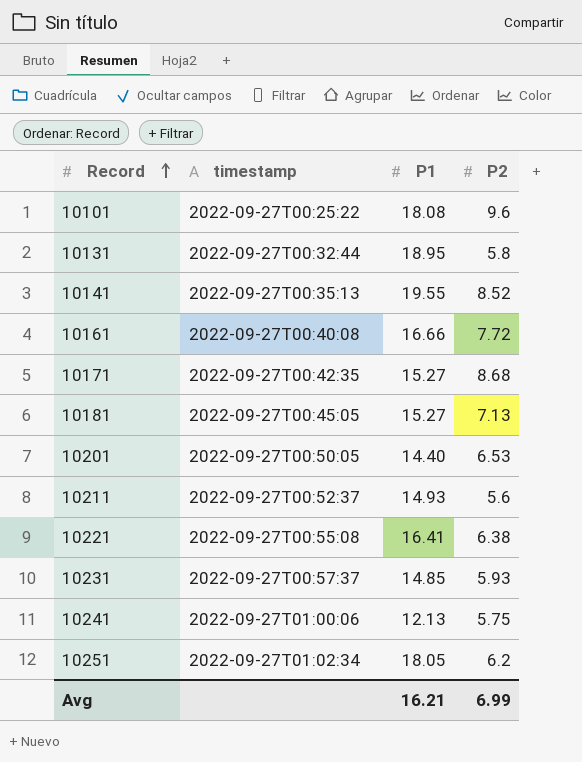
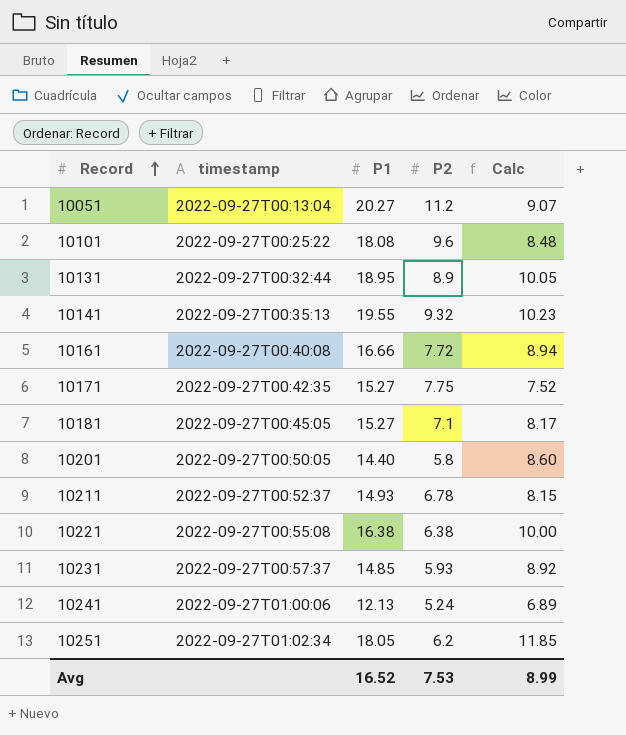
column Calc | formula: none -> [P1] - [P2]
row 10051: none -> 2022-09-27T00:13:04 | 20.27 | 11.2 | 9.07
10131 | P2: 5.8 -> 8.9
10141 | P2: 8.52 -> 9.32
10171 | P2: 8.68 -> 7.75
10181 | P2: 7.13 -> 7.1
10201 | P2: 6.53 -> 5.8
10211 | P2: 5.6 -> 6.78
10221 | P1: 16.41 -> 16.38
10241 | P2: 5.75 -> 5.24
Avg | P1: 16.21 -> 16.52
Avg | P2: 6.99 -> 7.53

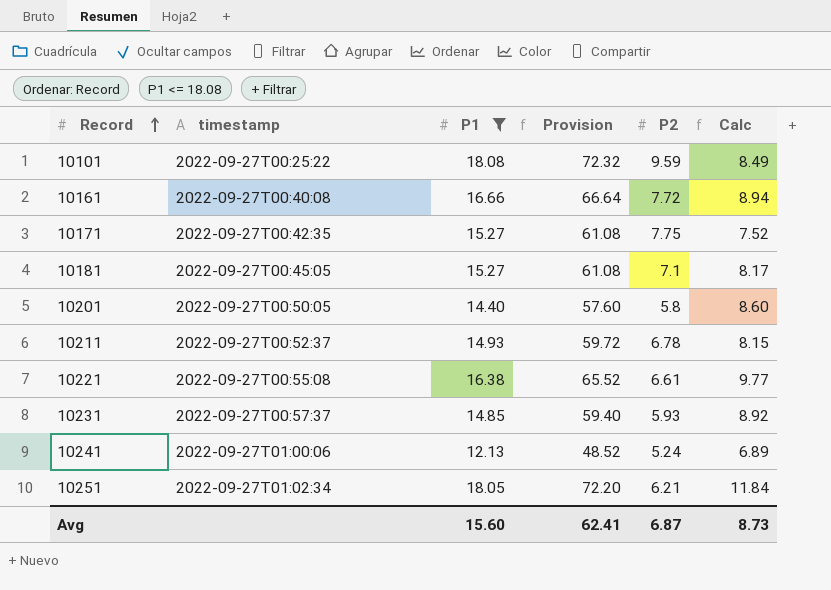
filter: none -> P1 <= 18.08
column Provision | formula: none -> [P1] * 4
10101 | P2: 9.6 -> 9.59
10101 | Calc: 8.48 -> 8.49
10221 | P2: 6.38 -> 6.61
10221 | Calc: 10.00 -> 9.77
10251 | P2: 6.2 -> 6.21
10251 | Calc: 11.85 -> 11.84
Avg | P1: 16.52 -> 15.60
Avg | P2: 7.53 -> 6.87
Avg | Calc: 8.99 -> 8.73

